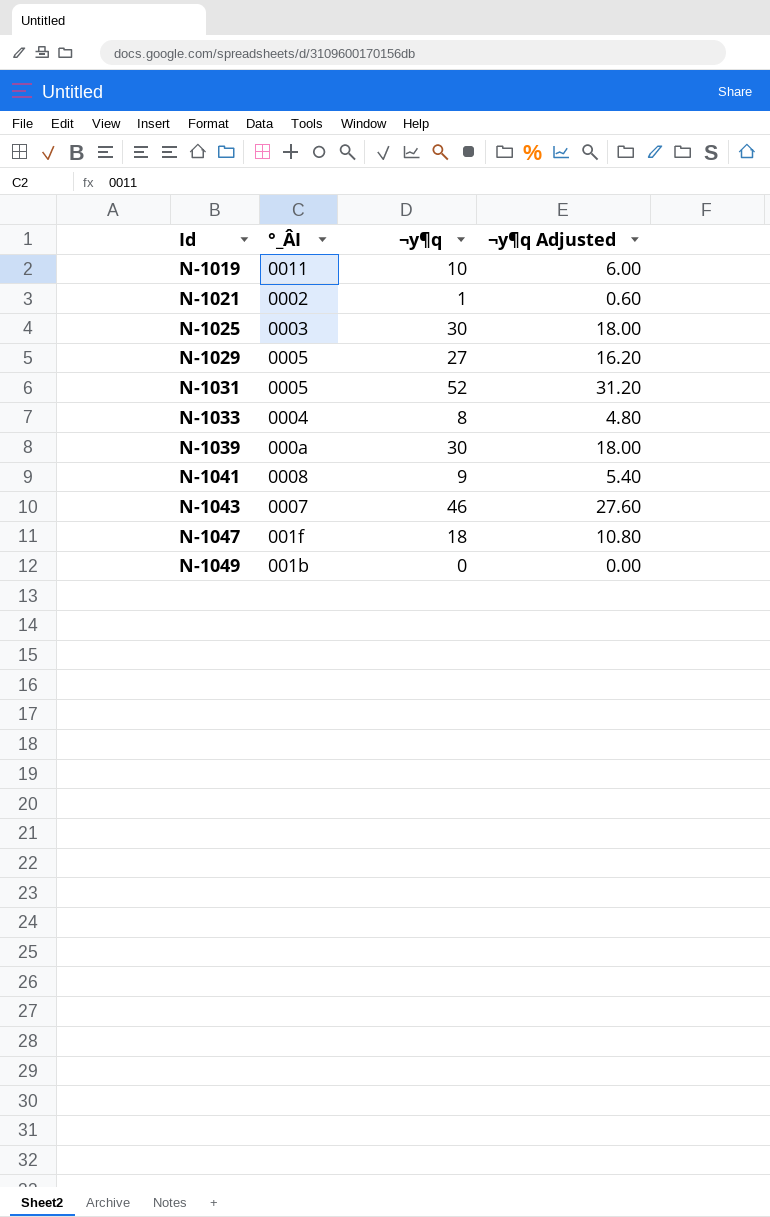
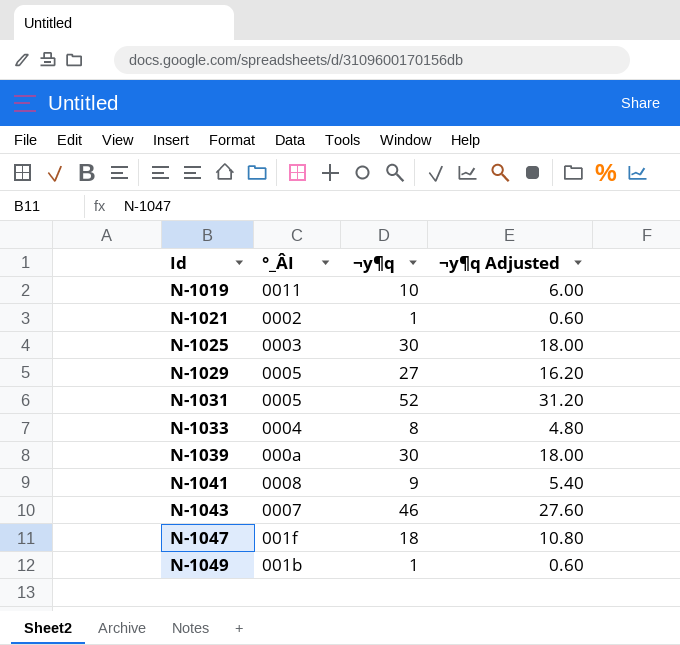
N-1049 | ¬y¶q: 0 -> 1
N-1049 | ¬y¶q Adjusted: 0.00 -> 0.60

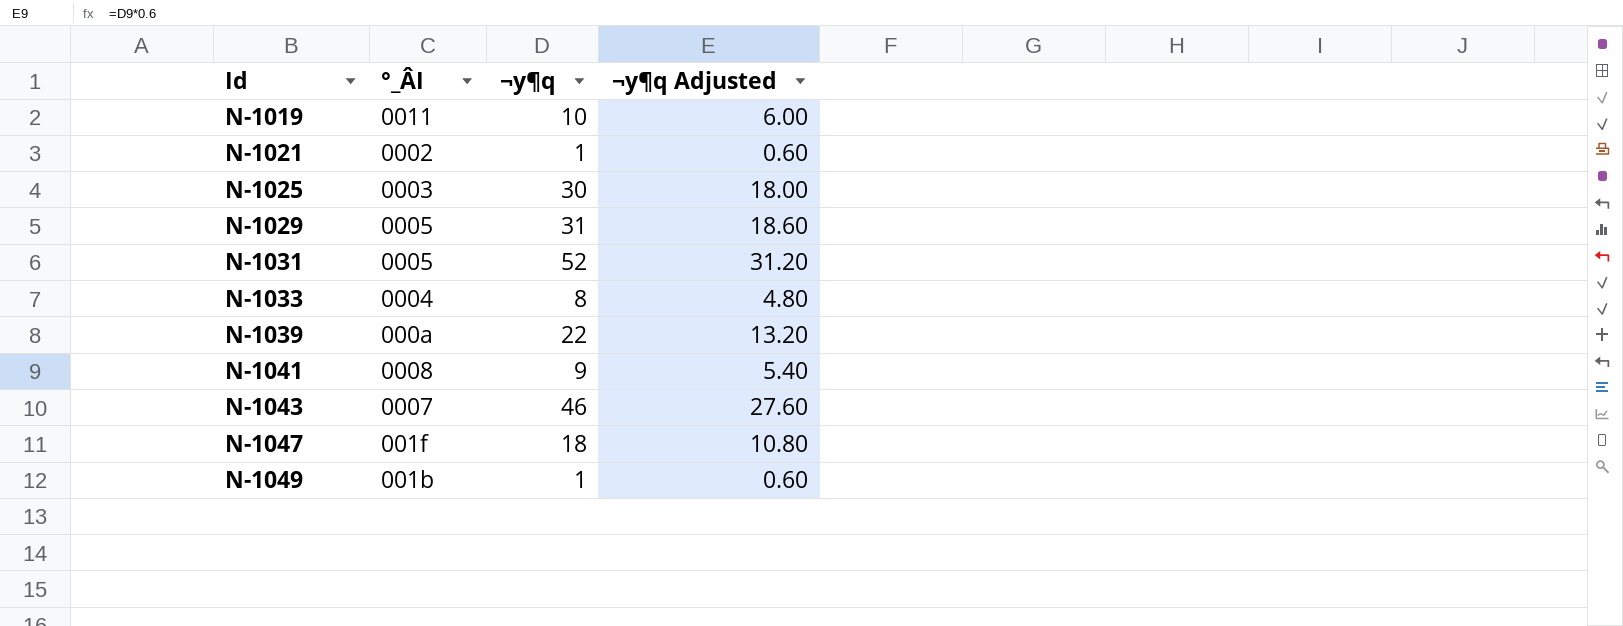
N-1029 | ¬y¶q: 27 -> 31
N-1029 | ¬y¶q Adjusted: 16.20 -> 18.60
N-1039 | ¬y¶q: 30 -> 22
N-1039 | ¬y¶q Adjusted: 18.00 -> 13.20

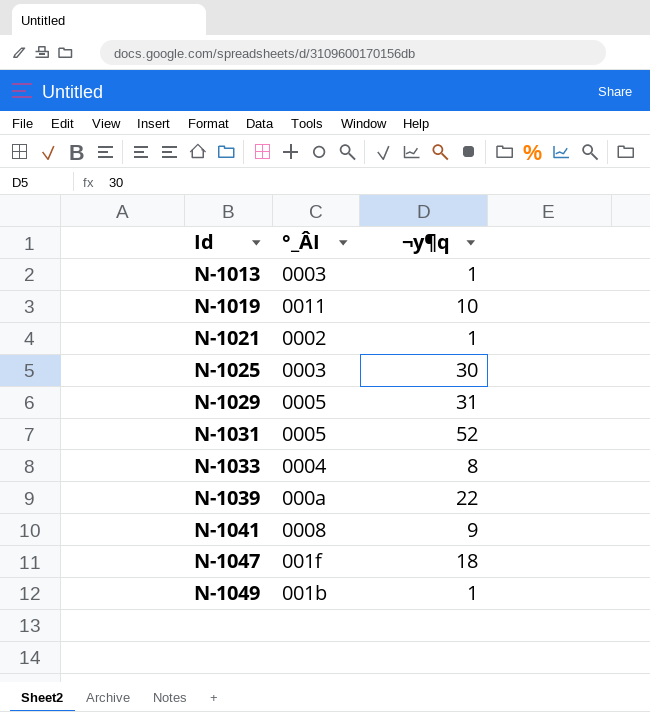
column ¬y¶q Adjusted | formula: [¬y¶q] * 0.6 -> none
row N-1043: 0007 | 46 | 27.60 -> none
row N-1013: none -> 0003 | 1

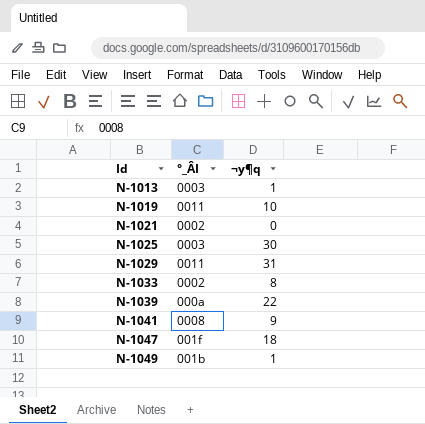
row N-1031: 0005 | 52 -> none
N-1021 | ¬y¶q: 1 -> 0
N-1029 | °_ÂI: 0005 -> 0011
N-1033 | °_ÂI: 0004 -> 0002

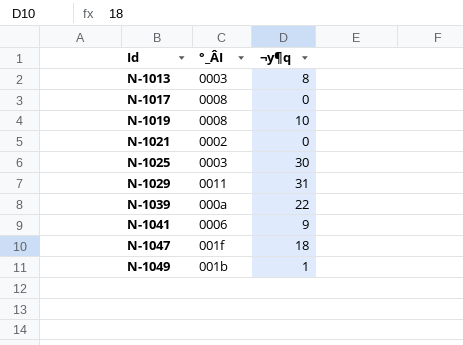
row N-1033: 0002 | 8 -> none
N-1013 | ¬y¶q: 1 -> 8
row N-1017: none -> 0008 | 0
N-1019 | °_ÂI: 0011 -> 0008
N-1041 | °_ÂI: 0008 -> 0006

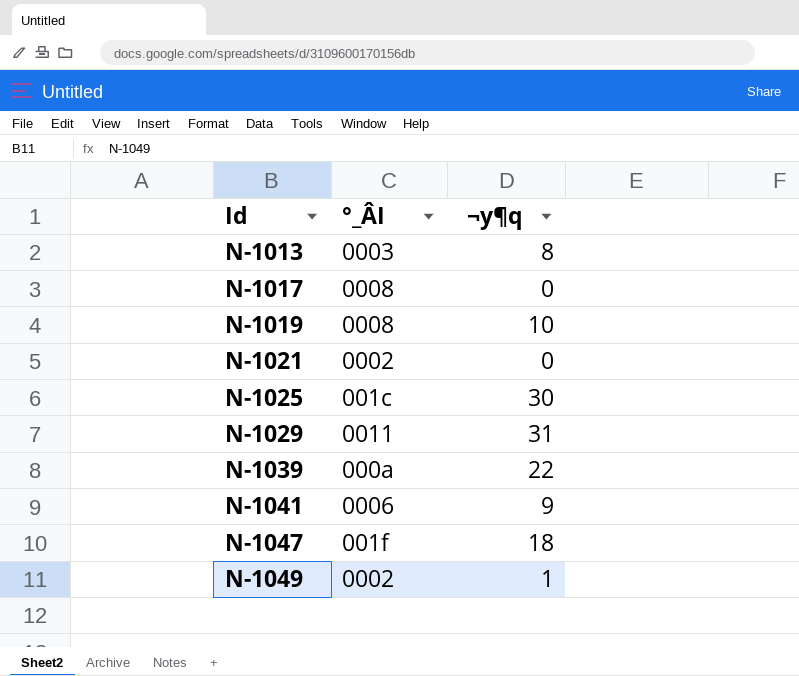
N-1025 | °_ÂI: 0003 -> 001c
N-1049 | °_ÂI: 001b -> 0002

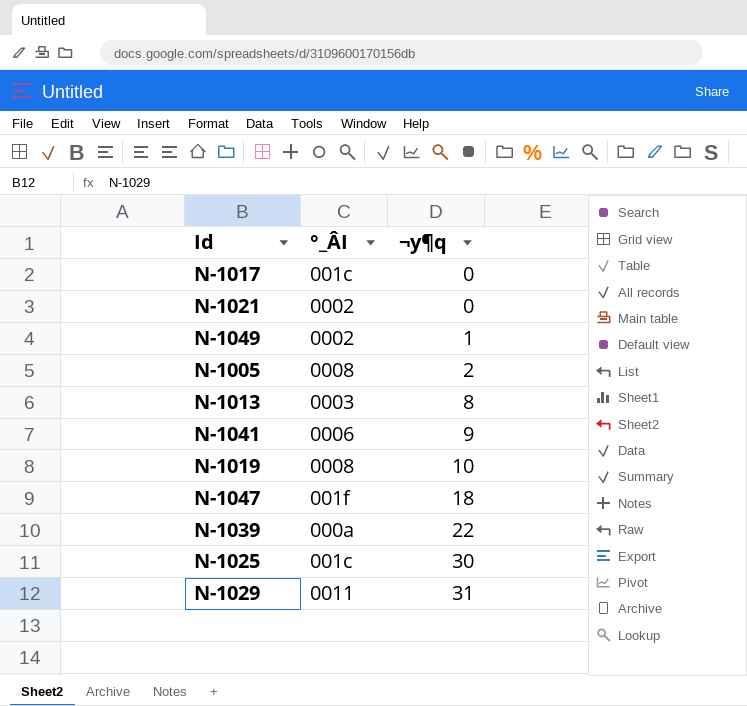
row order: Id ascending -> ¬y¶q ascending
N-1017 | °_ÂI: 0008 -> 001c
row N-1005: none -> 0008 | 2

